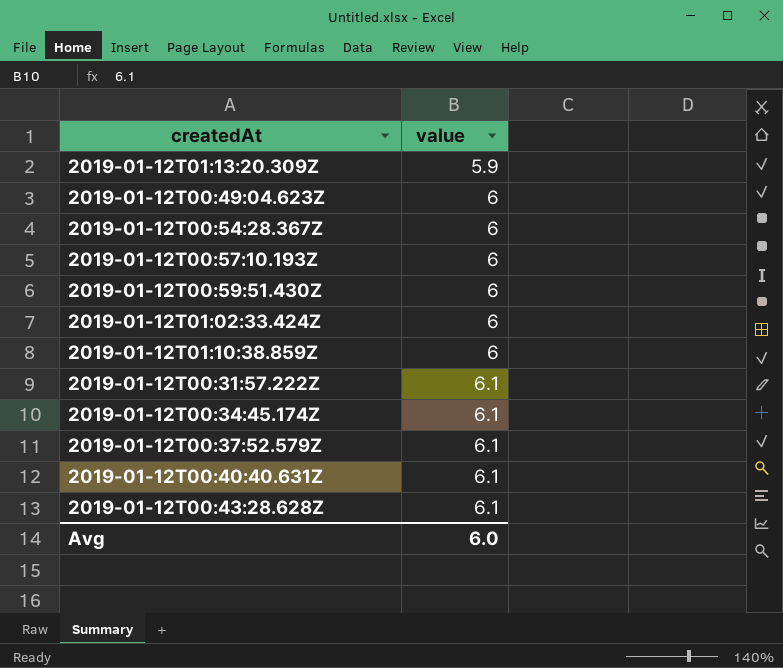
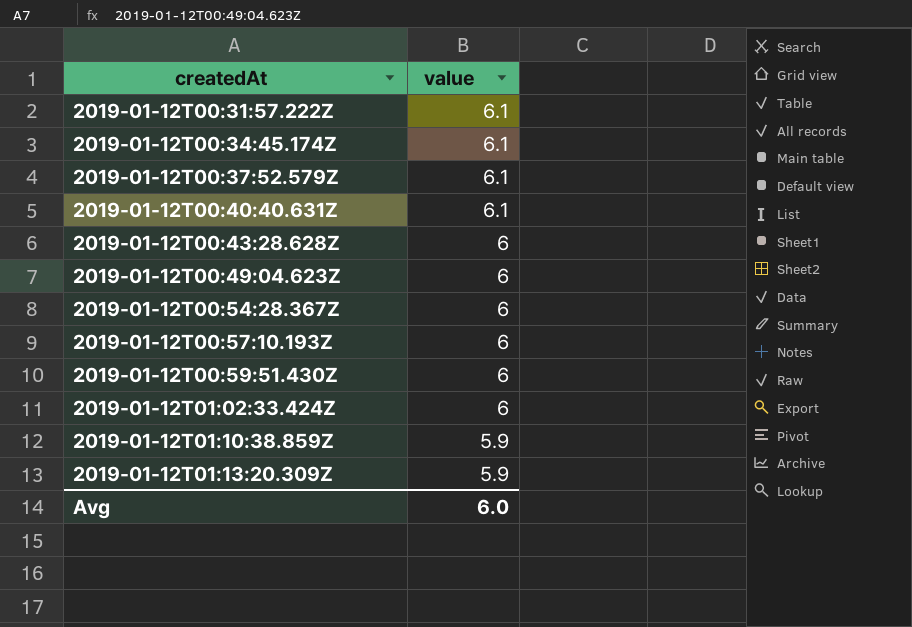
row order: value ascending -> createdAt ascending
2019-01-12T00:43:28.628Z | value: 6.1 -> 6
2019-01-12T01:10:38.859Z | value: 6 -> 5.9

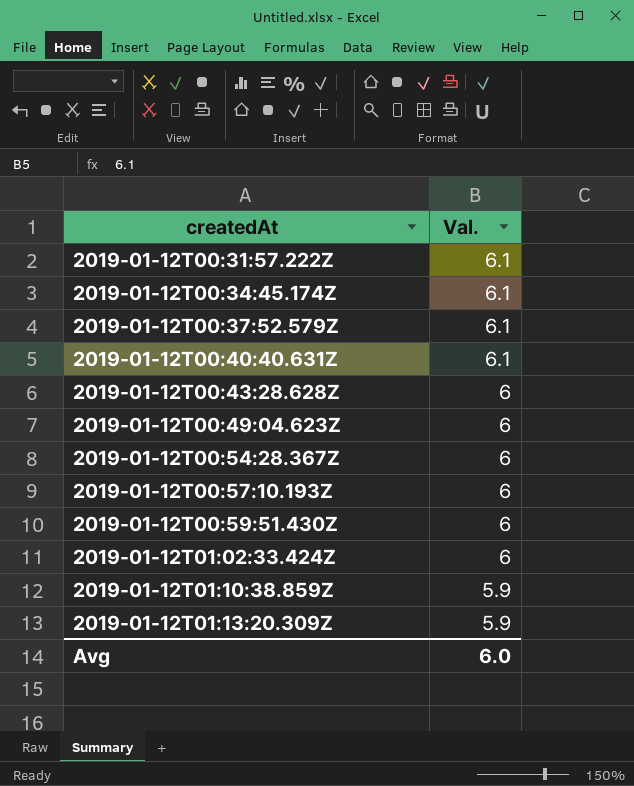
column name: value -> Val.

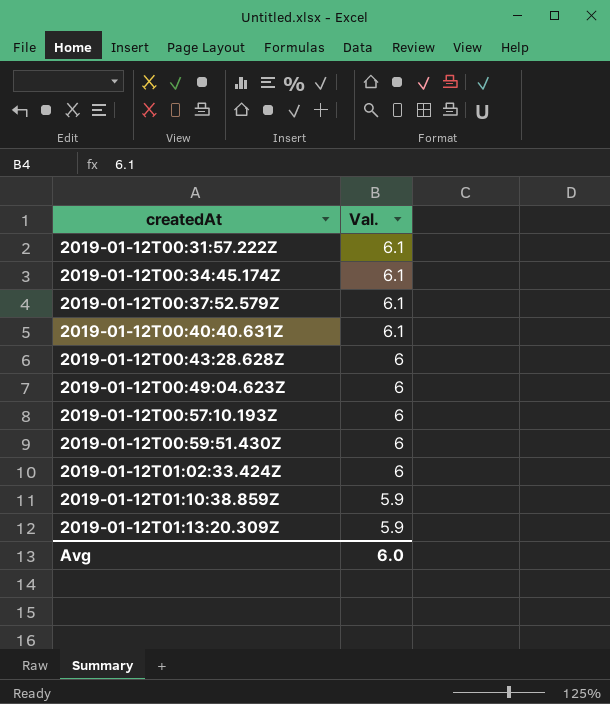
row 2019-01-12T00:54:28.367Z: 6 -> none

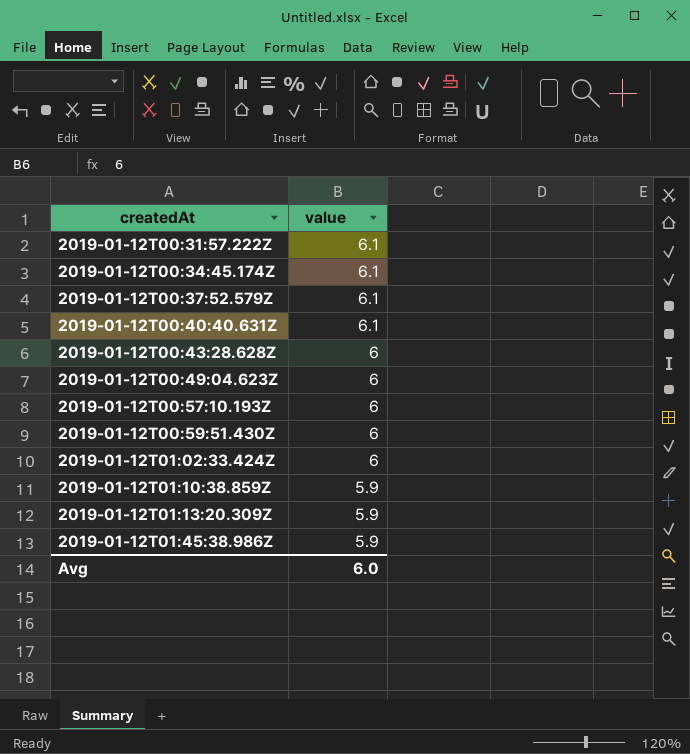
column name: Val. -> value
row 2019-01-12T01:45:38.986Z: none -> 5.9

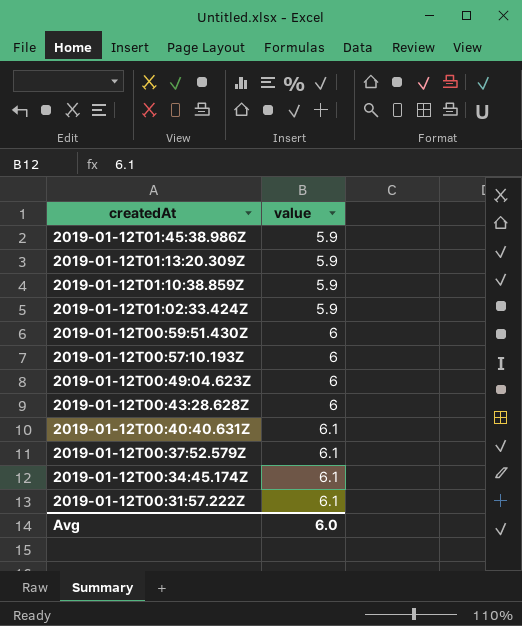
row order: createdAt ascending -> createdAt descending
2019-01-12T01:02:33.424Z | value: 6 -> 5.9

